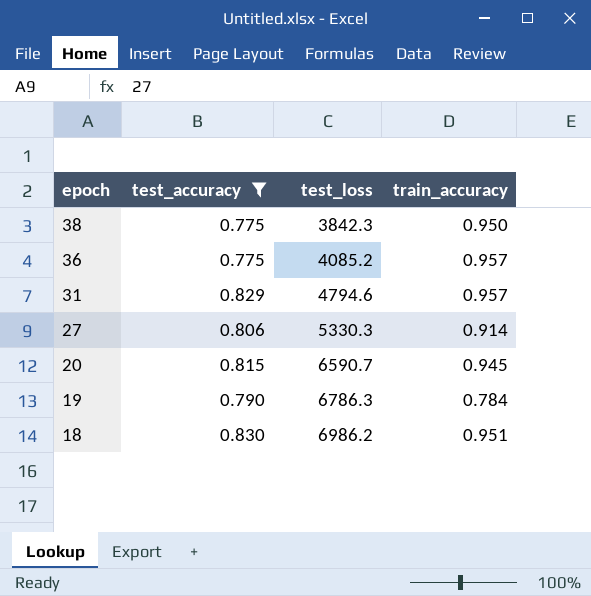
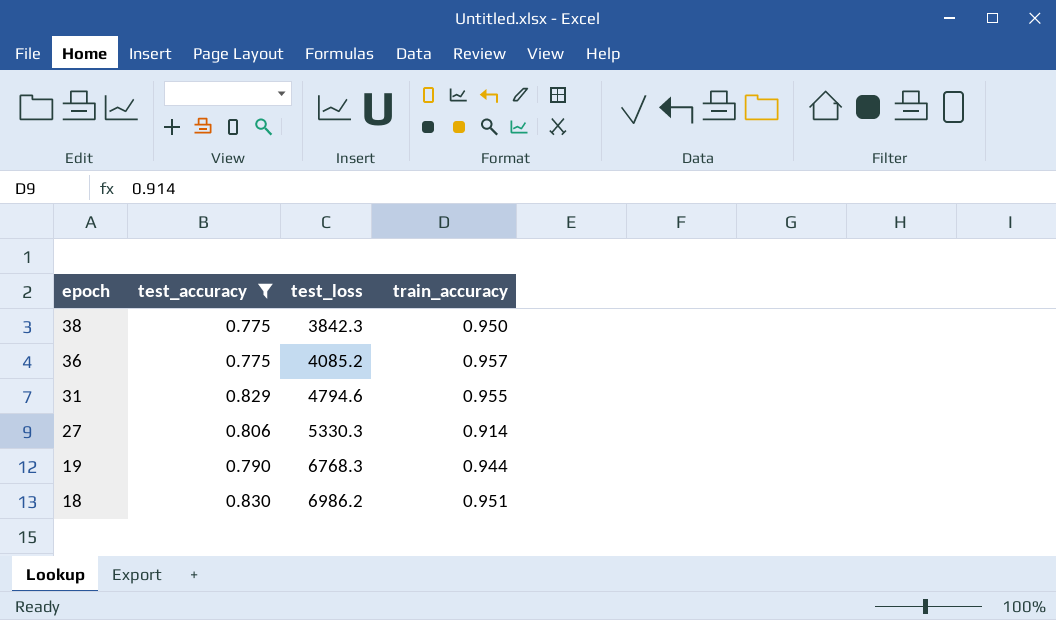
row 20: 0.815 | 6590.7 | 0.945 -> none
31 | train_accuracy: 0.957 -> 0.955
19 | test_loss: 6786.3 -> 6768.3
19 | train_accuracy: 0.784 -> 0.944

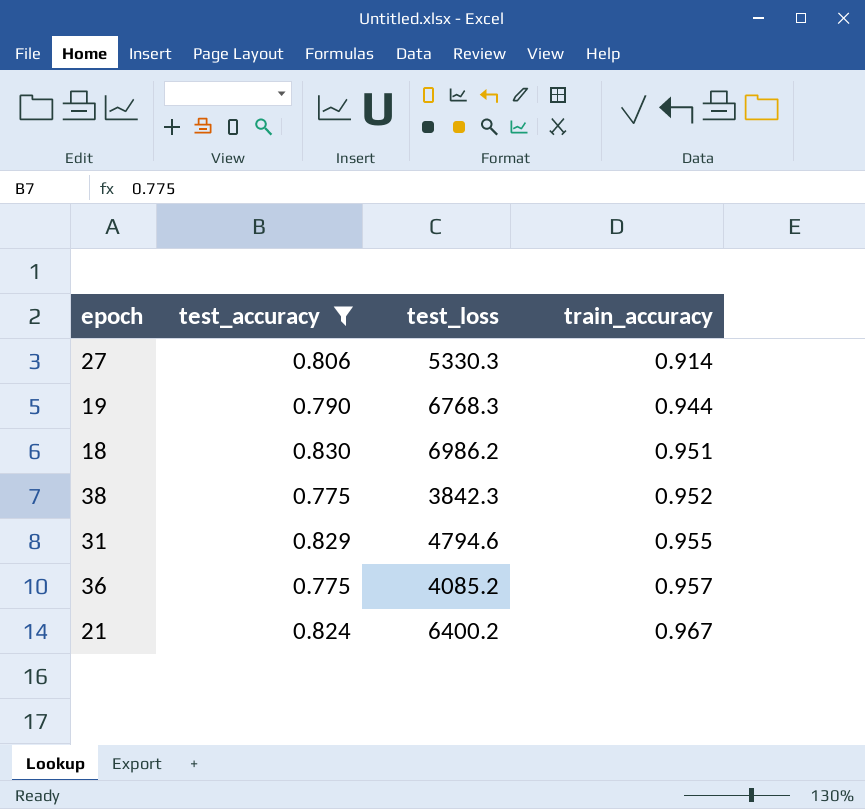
row order: epoch descending -> train_accuracy ascending
38 | train_accuracy: 0.950 -> 0.952
row 21: none -> 0.824 | 6400.2 | 0.967

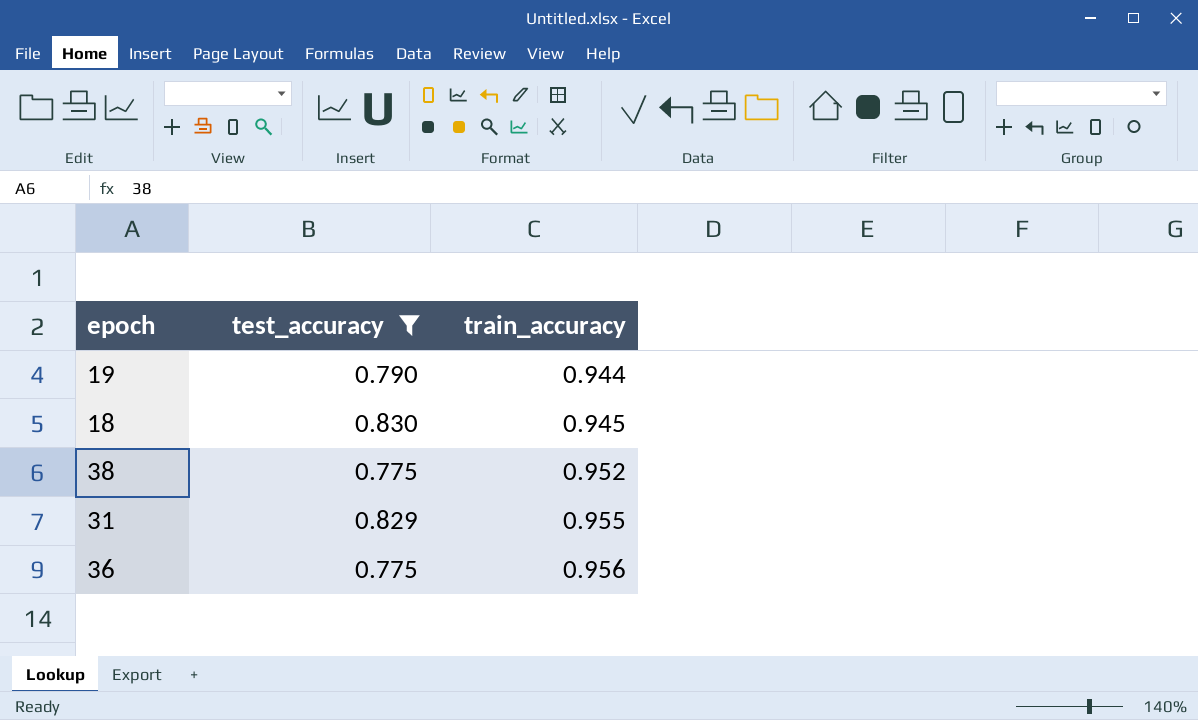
column test_loss | position: 3 -> none
row 27: 0.806 | 5330.3 | 0.914 -> none
row 21: 0.824 | 6400.2 | 0.967 -> none
18 | train_accuracy: 0.951 -> 0.945
36 | train_accuracy: 0.957 -> 0.956

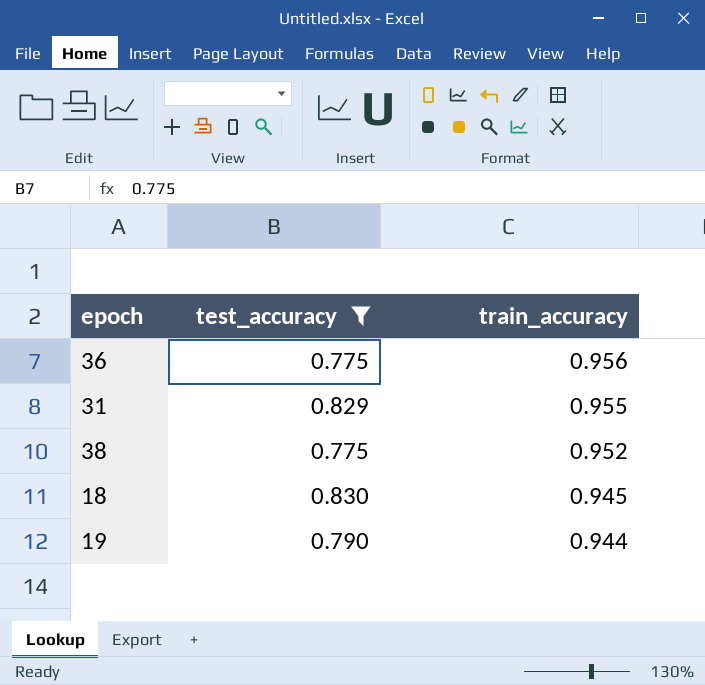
row order: train_accuracy ascending -> train_accuracy descending

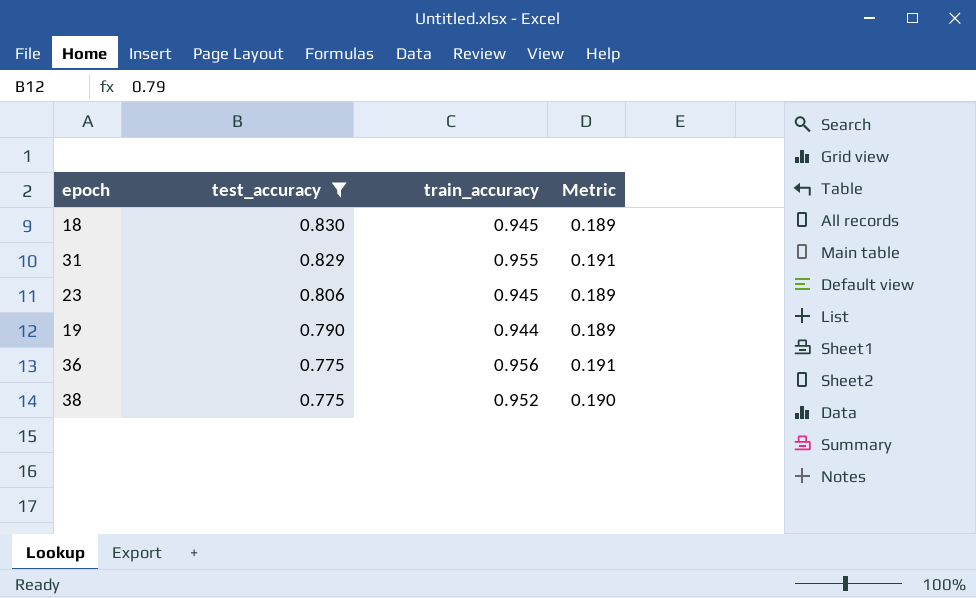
row order: train_accuracy descending -> test_accuracy descending
column Metric | formula: none -> [train_accuracy] * 0.2
row 23: none -> 0.806 | 0.945 | 0.189

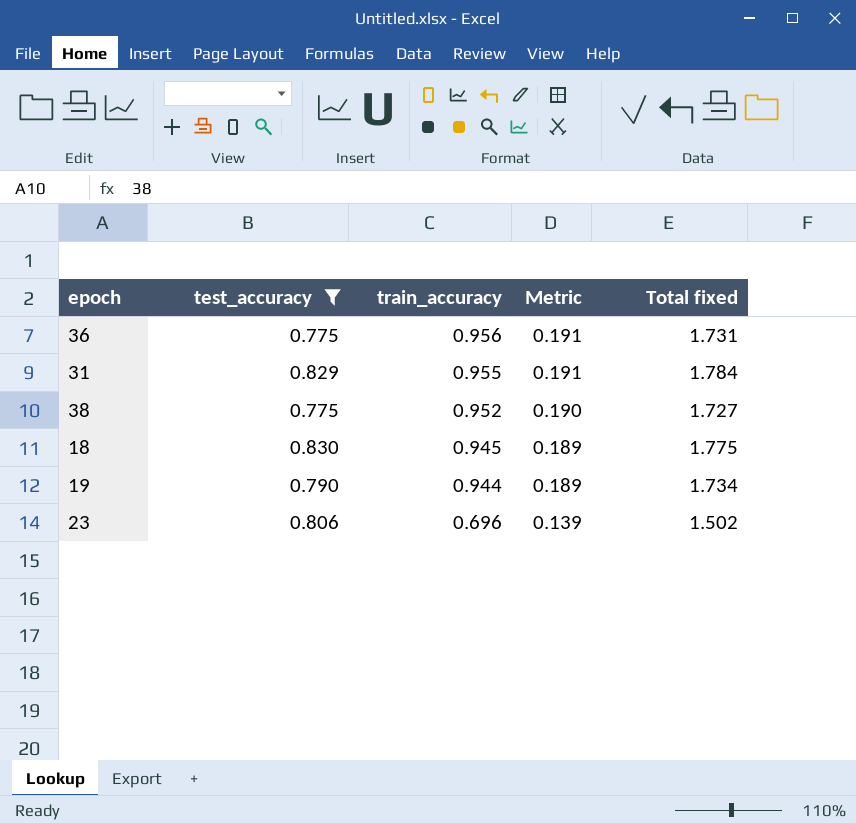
row order: test_accuracy descending -> train_accuracy descending
column Total fixed | formula: none -> [test_accuracy] + [train_accuracy]
23 | train_accuracy: 0.945 -> 0.696
23 | Metric: 0.189 -> 0.139

